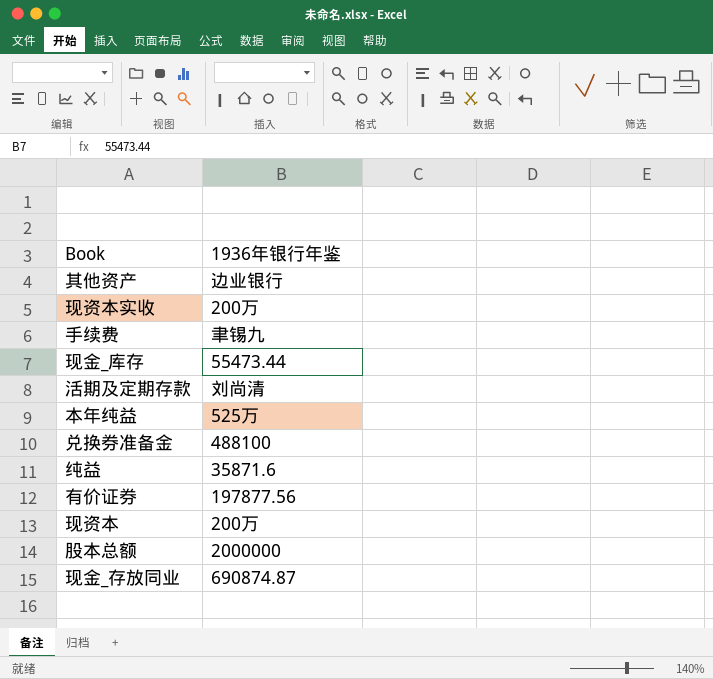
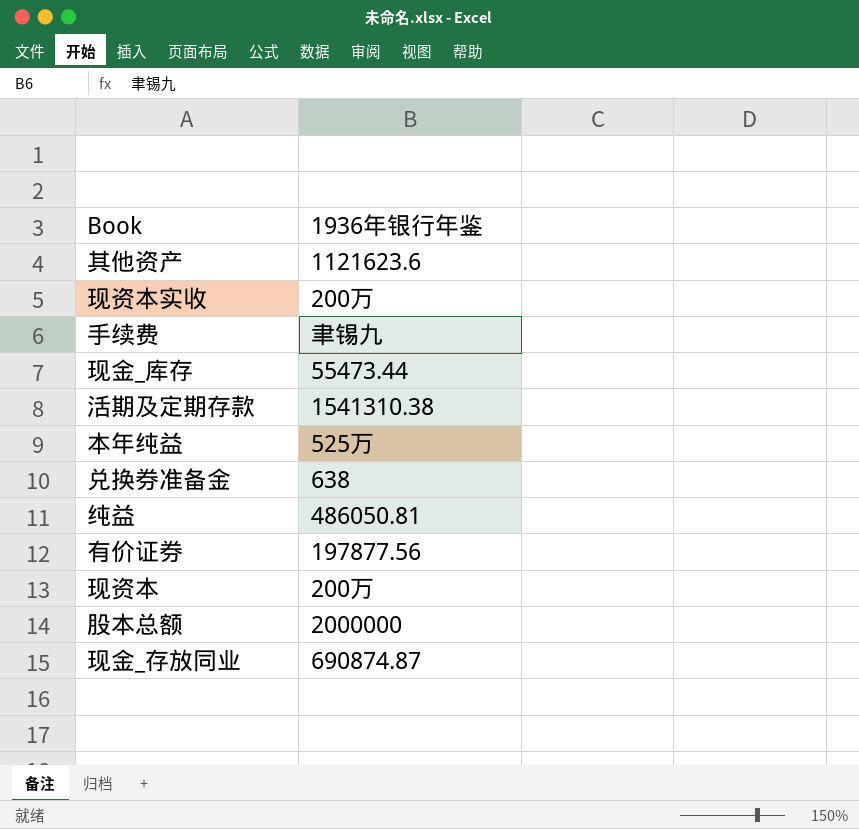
其他资产 | 1936年银行年鉴: 边业银行 -> 1121623.6
活期及定期存款 | 1936年银行年鉴: 刘尚清 -> 1541310.38
兑换券准备金 | 1936年银行年鉴: 488100 -> 638
纯益 | 1936年银行年鉴: 35871.6 -> 486050.81

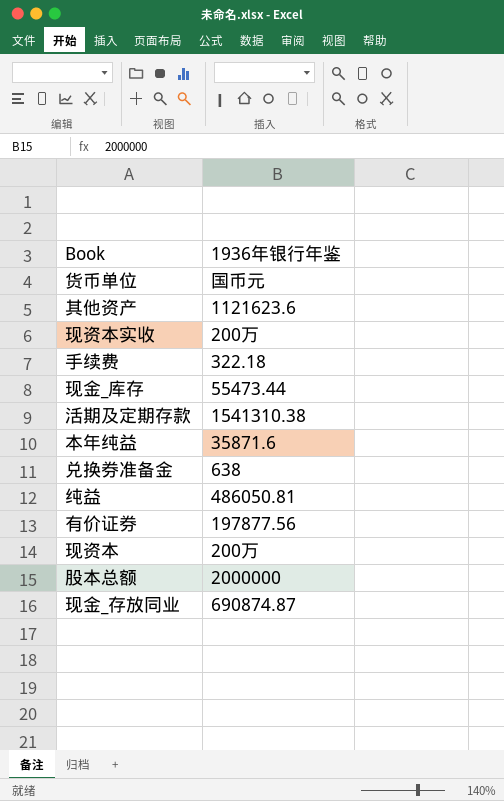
row 货币单位: none -> 国币元
手续费 | 1936年银行年鉴: 聿锡九 -> 322.18
本年纯益 | 1936年银行年鉴: 525万 -> 35871.6

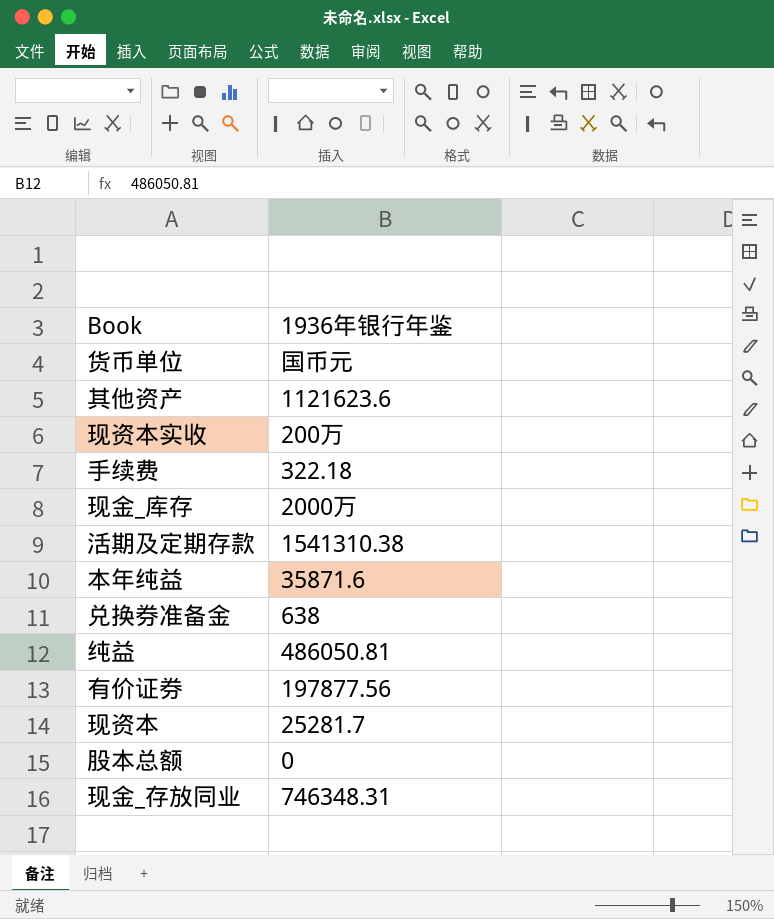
现金_库存 | 1936年银行年鉴: 55473.44 -> 2000万
现资本 | 1936年银行年鉴: 200万 -> 25281.7
股本总额 | 1936年银行年鉴: 2000000 -> 0
现金_存放同业 | 1936年银行年鉴: 690874.87 -> 746348.31

